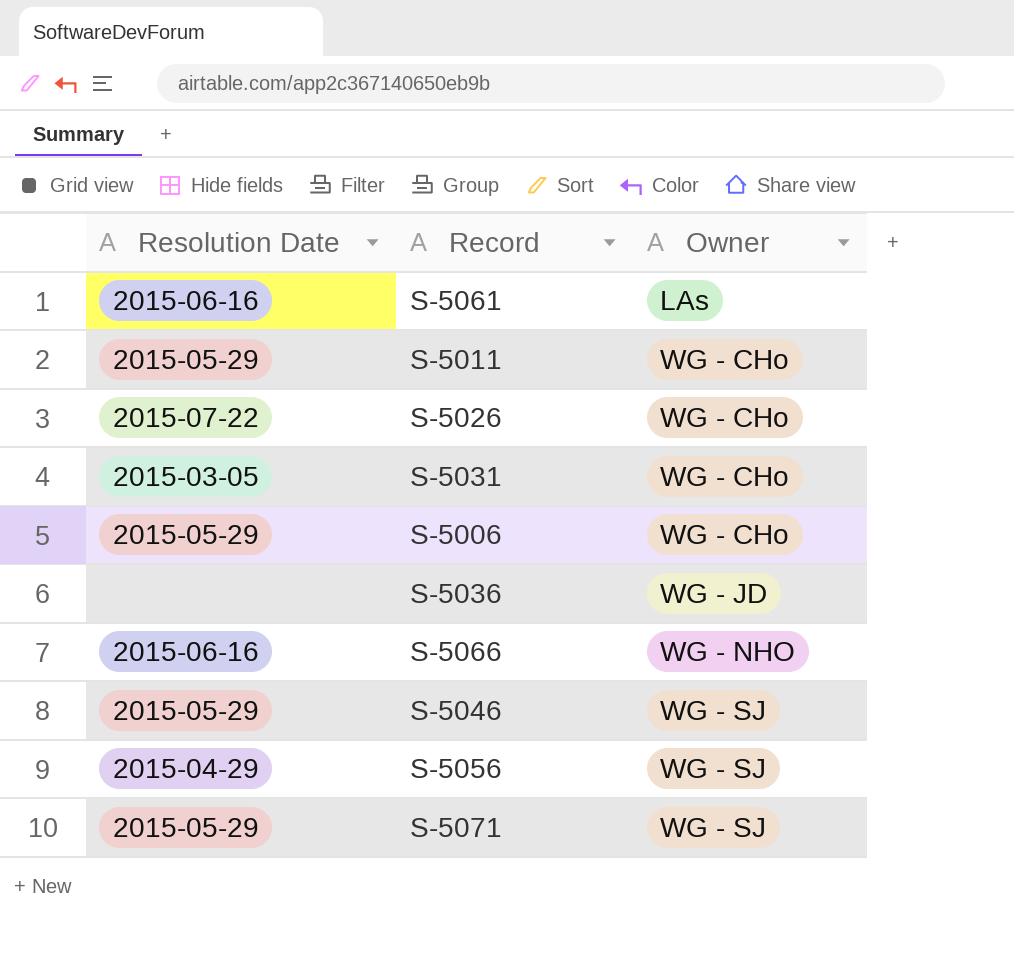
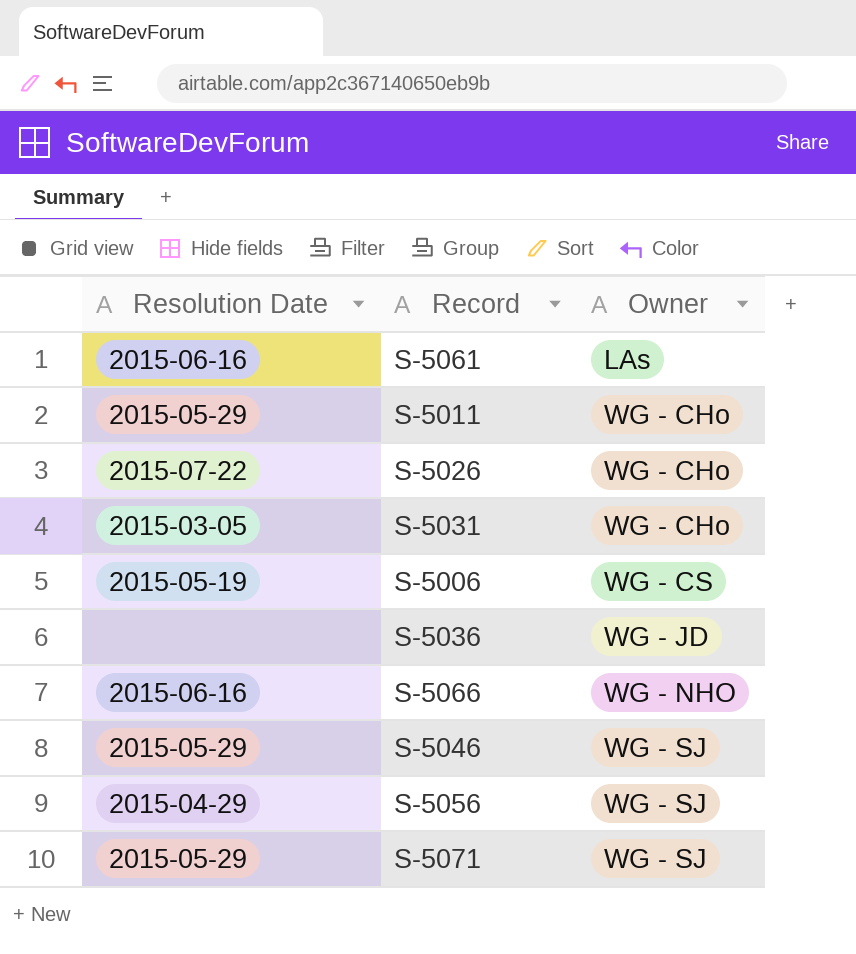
S-5006 | Resolution Date: 2015-05-29 -> 2015-05-19
S-5006 | Owner: WG - CHo -> WG - CS

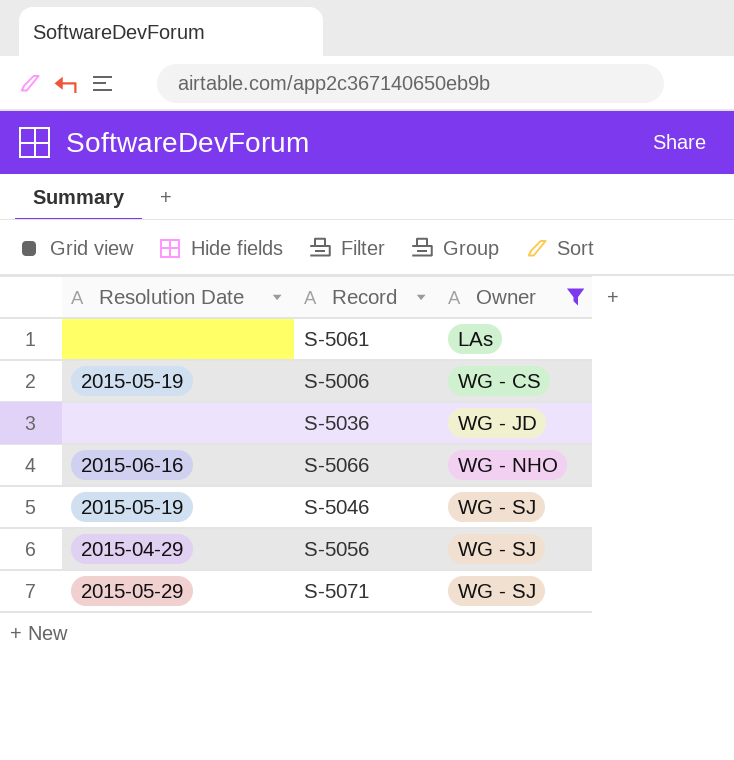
filter: none -> Owner != WG - CHo
S-5061 | Resolution Date: 2015-06-16 -> none
S-5046 | Resolution Date: 2015-05-29 -> 2015-05-19

